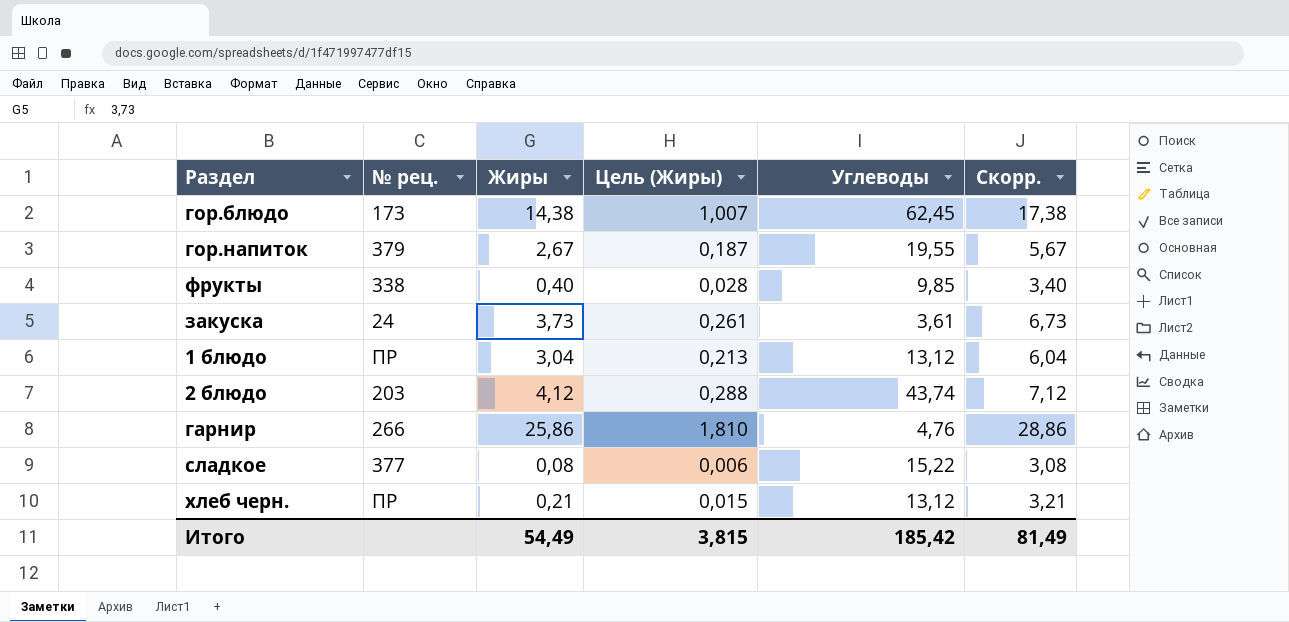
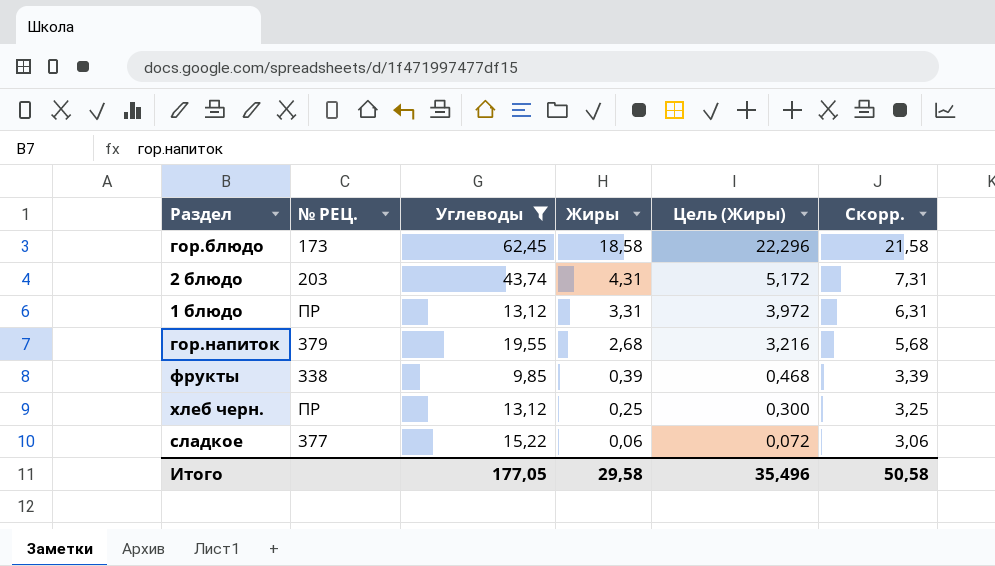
filter: none -> Углеводы >= 9,85
row order: none -> Жиры descending
column name: № рец. -> № РЕЦ.
column Углеводы | position: 5 -> 3
column Цель (Жиры) | formula: [Жиры] * 0,07 -> [Жиры] * 1,2
гор.блюдо | Жиры: 14,38 -> 18,58
гор.блюдо | Скорр.: 17,38 -> 21,58
2 блюдо | Жиры: 4,12 -> 4,31
2 блюдо | Скорр.: 7,12 -> 7,31
1 блюдо | Жиры: 3,04 -> 3,31
1 блюдо | Скорр.: 6,04 -> 6,31
гор.напиток | Жиры: 2,67 -> 2,68
гор.напиток | Скорр.: 5,67 -> 5,68
фрукты | Жиры: 0,40 -> 0,39
фрукты | Скорр.: 3,40 -> 3,39
хлеб черн. | Жиры: 0,21 -> 0,25
хлеб черн. | Скорр.: 3,21 -> 3,25
сладкое | Жиры: 0,08 -> 0,06
сладкое | Скорр.: 3,08 -> 3,06
Итого | Углеводы: 185,42 -> 177,05
Итого | Жиры: 54,49 -> 29,58
Итого | Цель (Жиры): 3,815 -> 35,496
Итого | Скорр.: 81,49 -> 50,58

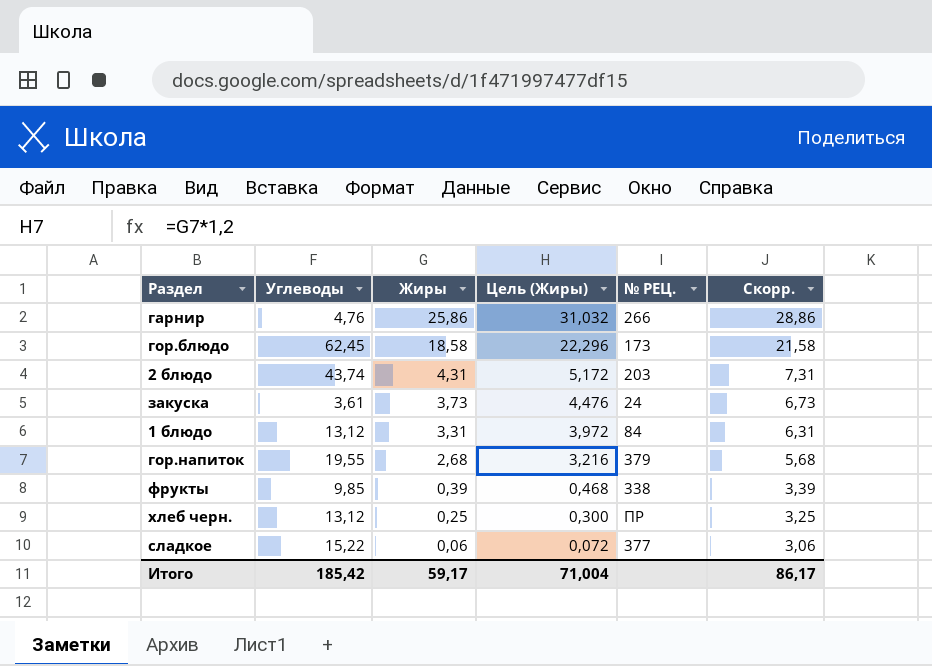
filter: Углеводы >= 9,85 -> none
column № РЕЦ. | position: 2 -> 5
1 блюдо | № РЕЦ.: ПР -> 84
Итого | Углеводы: 177,05 -> 185,42
Итого | Жиры: 29,58 -> 59,17
Итого | Цель (Жиры): 35,496 -> 71,004
Итого | Скорр.: 50,58 -> 86,17

